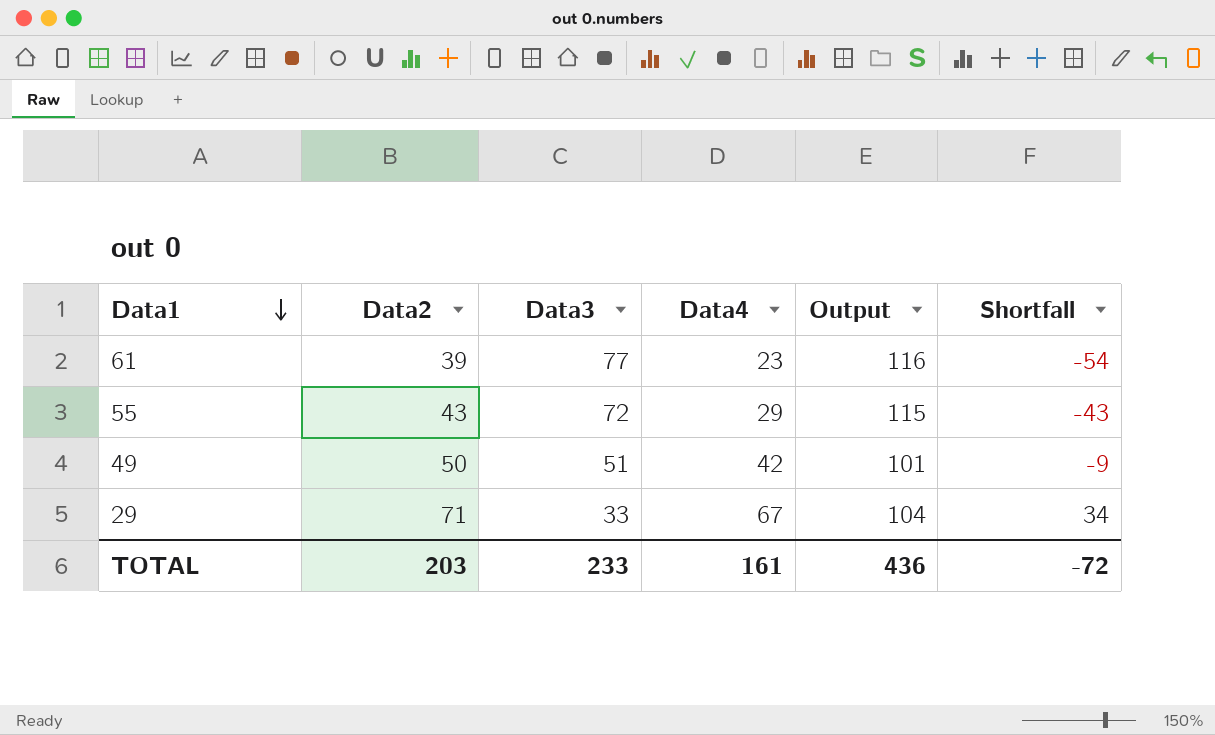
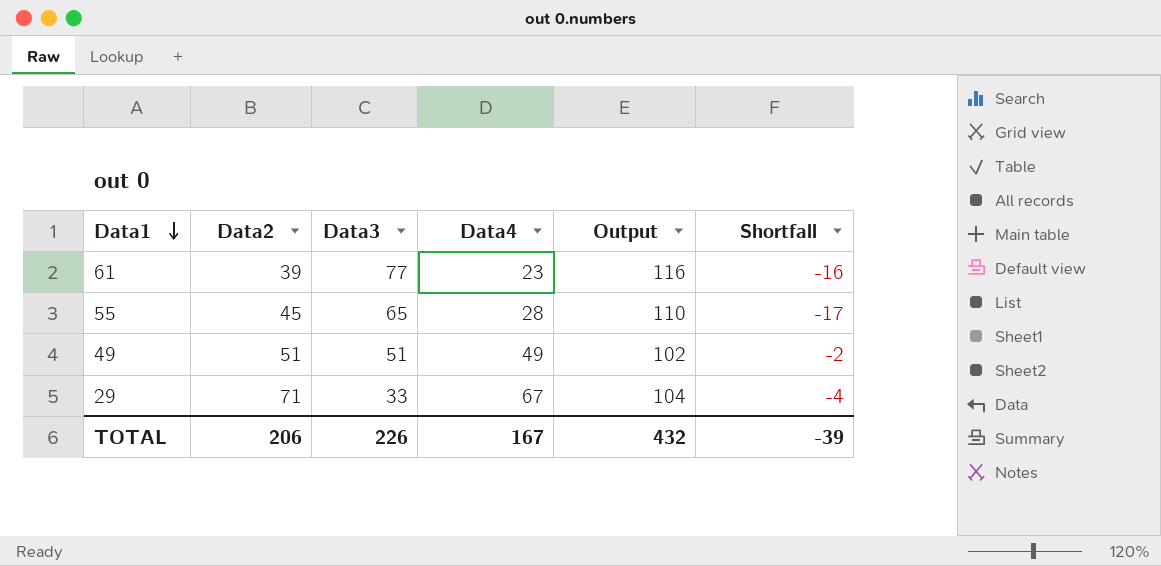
column Shortfall | formula: [Data4] - [Data3] -> [Data4] - [Data2]
55 | Data2: 43 -> 45
55 | Data3: 72 -> 65
55 | Data4: 29 -> 28
55 | Output: 115 -> 110
49 | Data2: 50 -> 51
49 | Data4: 42 -> 49
49 | Output: 101 -> 102
TOTAL | Data2: 203 -> 206
TOTAL | Data3: 233 -> 226
TOTAL | Data4: 161 -> 167
TOTAL | Output: 436 -> 432
TOTAL | Shortfall: -72 -> -39

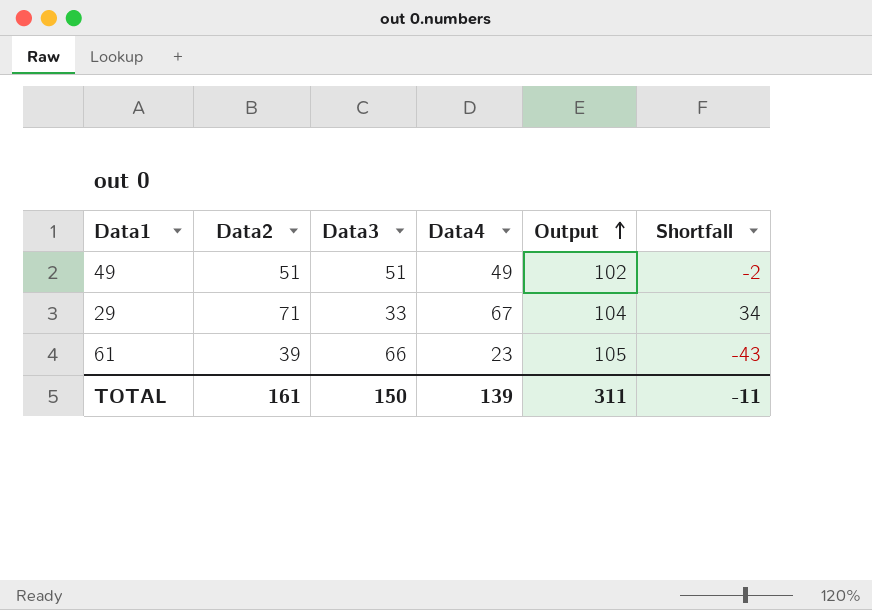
row order: Data1 descending -> Output ascending
column Shortfall | formula: [Data4] - [Data2] -> [Data4] - [Data3]
row 55: 45 | 65 | 28 | 110 | -17 -> none
61 | Data3: 77 -> 66
61 | Output: 116 -> 105
TOTAL | Data2: 206 -> 161
TOTAL | Data3: 226 -> 150
TOTAL | Data4: 167 -> 139
TOTAL | Output: 432 -> 311
TOTAL | Shortfall: -39 -> -11

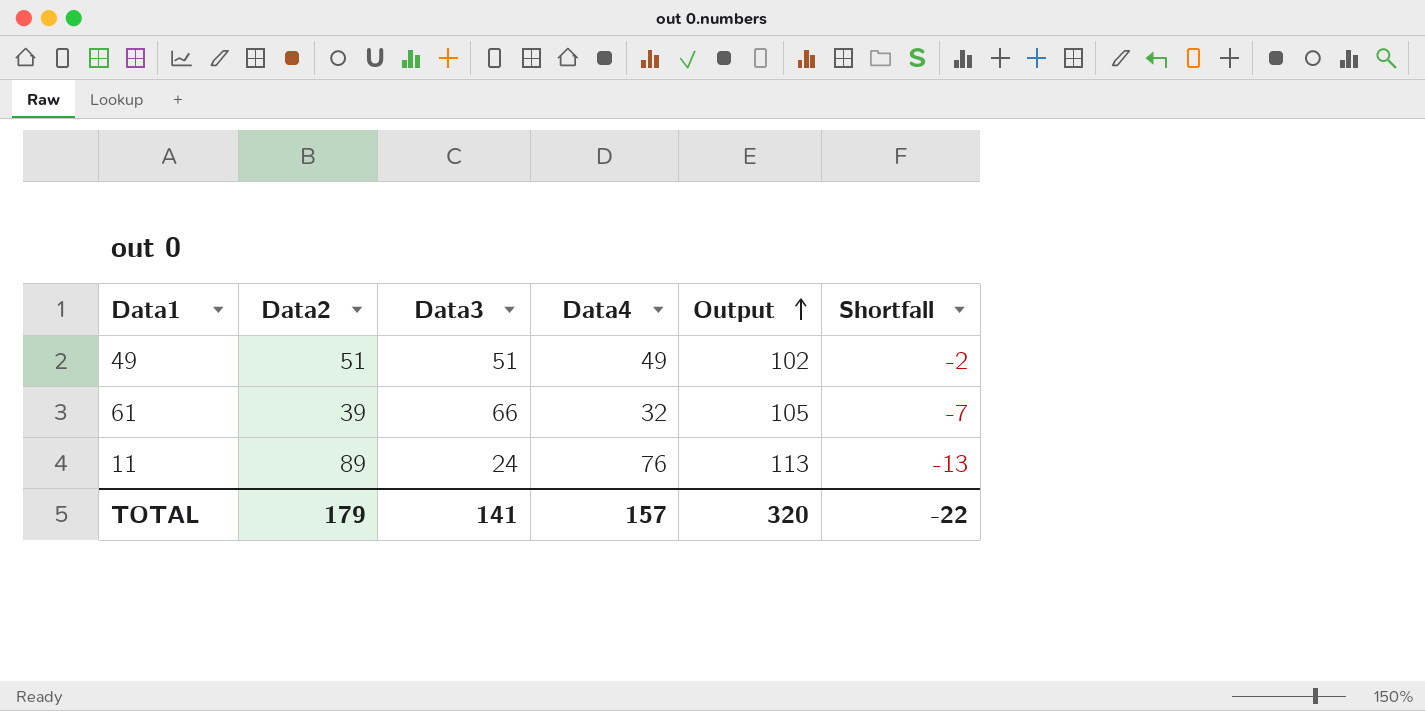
column Shortfall | formula: [Data4] - [Data3] -> [Data4] - [Data2]
row 29: 71 | 33 | 67 | 104 | 34 -> none
61 | Data4: 23 -> 32
row 11: none -> 89 | 24 | 76 | 113 | -13
TOTAL | Data2: 161 -> 179
TOTAL | Data3: 150 -> 141
TOTAL | Data4: 139 -> 157
TOTAL | Output: 311 -> 320
TOTAL | Shortfall: -11 -> -22

